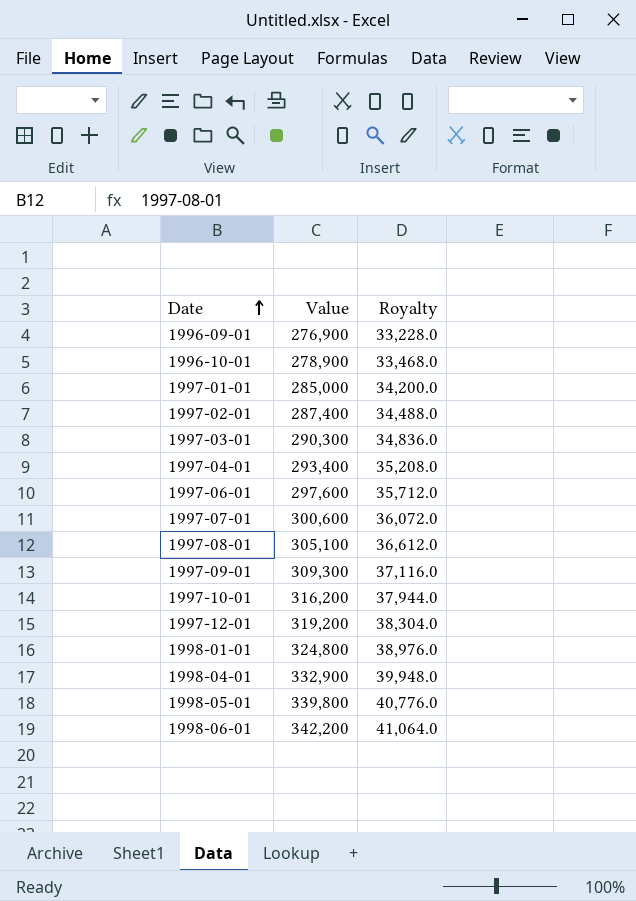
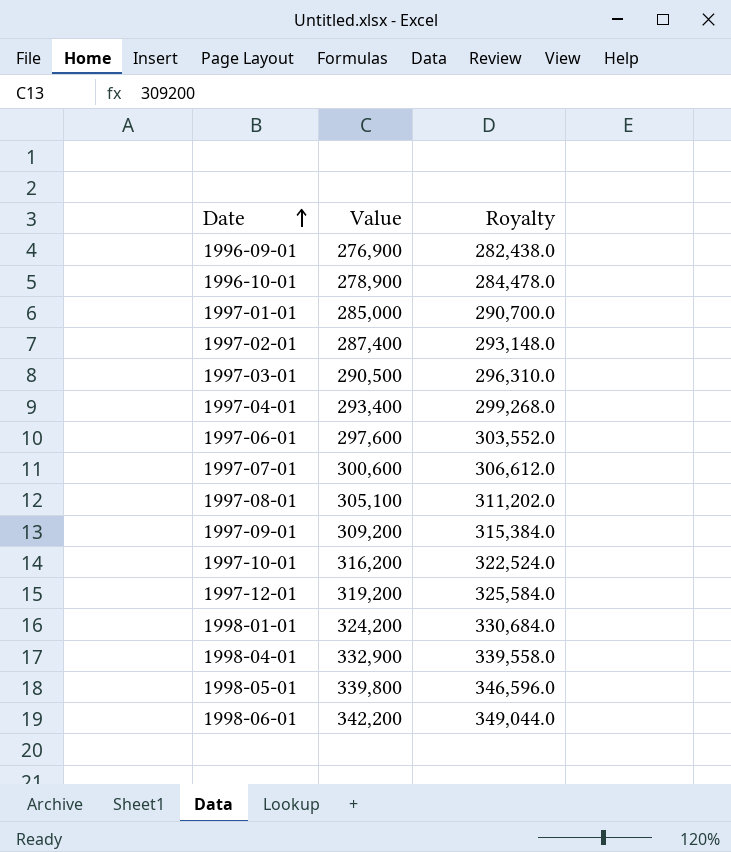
column Royalty | formula: [Value] * 0.12 -> [Value] * 1.02
1997-03-01 | Value: 290,300 -> 290,500
1997-09-01 | Value: 309,300 -> 309,200
1998-01-01 | Value: 324,800 -> 324,200

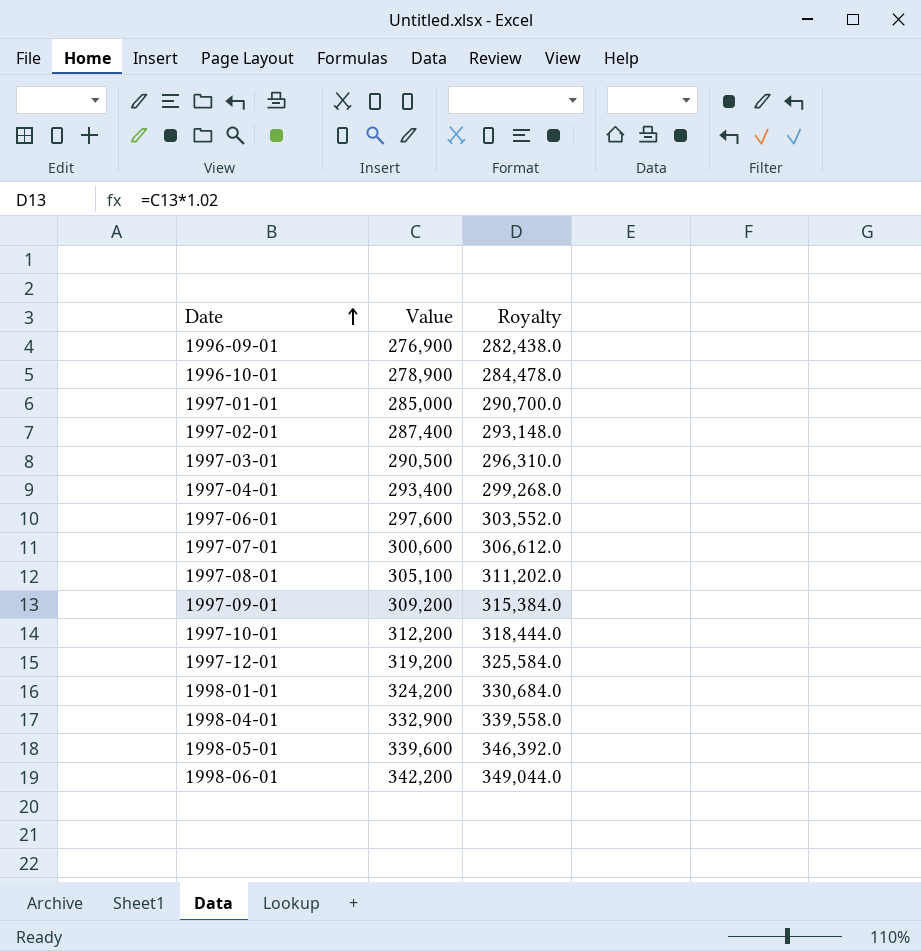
1997-10-01 | Value: 316,200 -> 312,200
1997-10-01 | Royalty: 322,524.0 -> 318,444.0
1998-05-01 | Value: 339,800 -> 339,600
1998-05-01 | Royalty: 346,596.0 -> 346,392.0

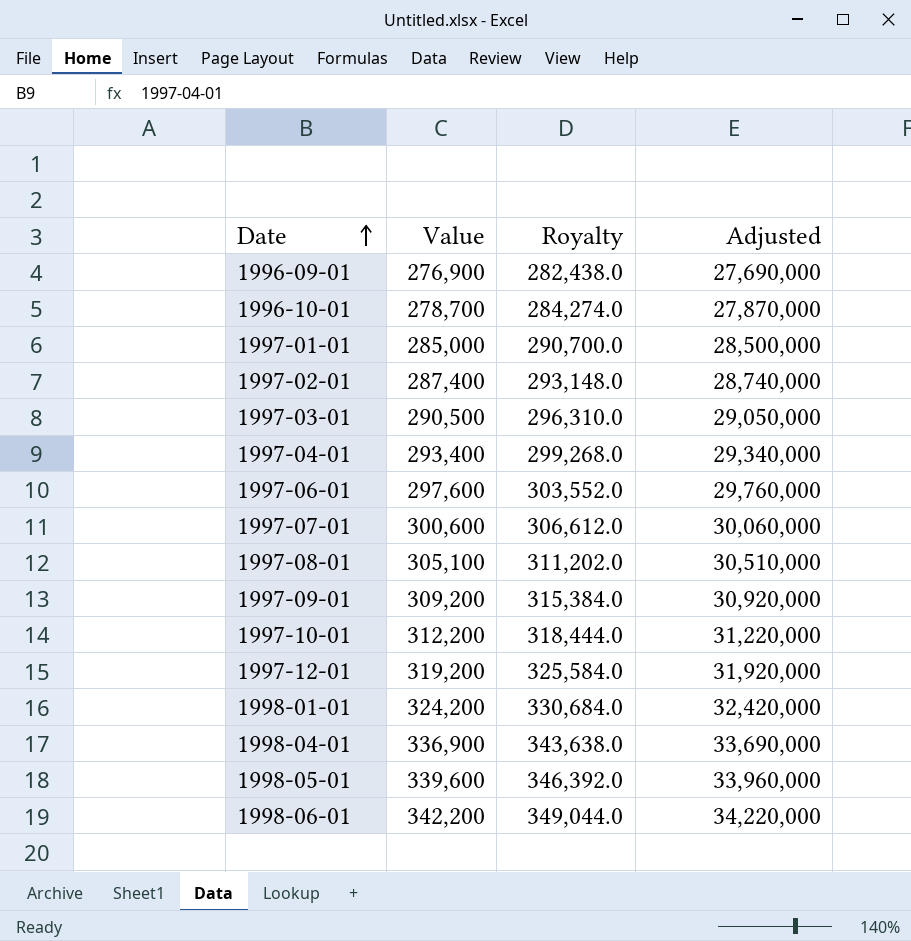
column Adjusted | formula: none -> [Value] * 100
1996-10-01 | Value: 278,900 -> 278,700
1996-10-01 | Royalty: 284,478.0 -> 284,274.0
1998-04-01 | Value: 332,900 -> 336,900
1998-04-01 | Royalty: 339,558.0 -> 343,638.0

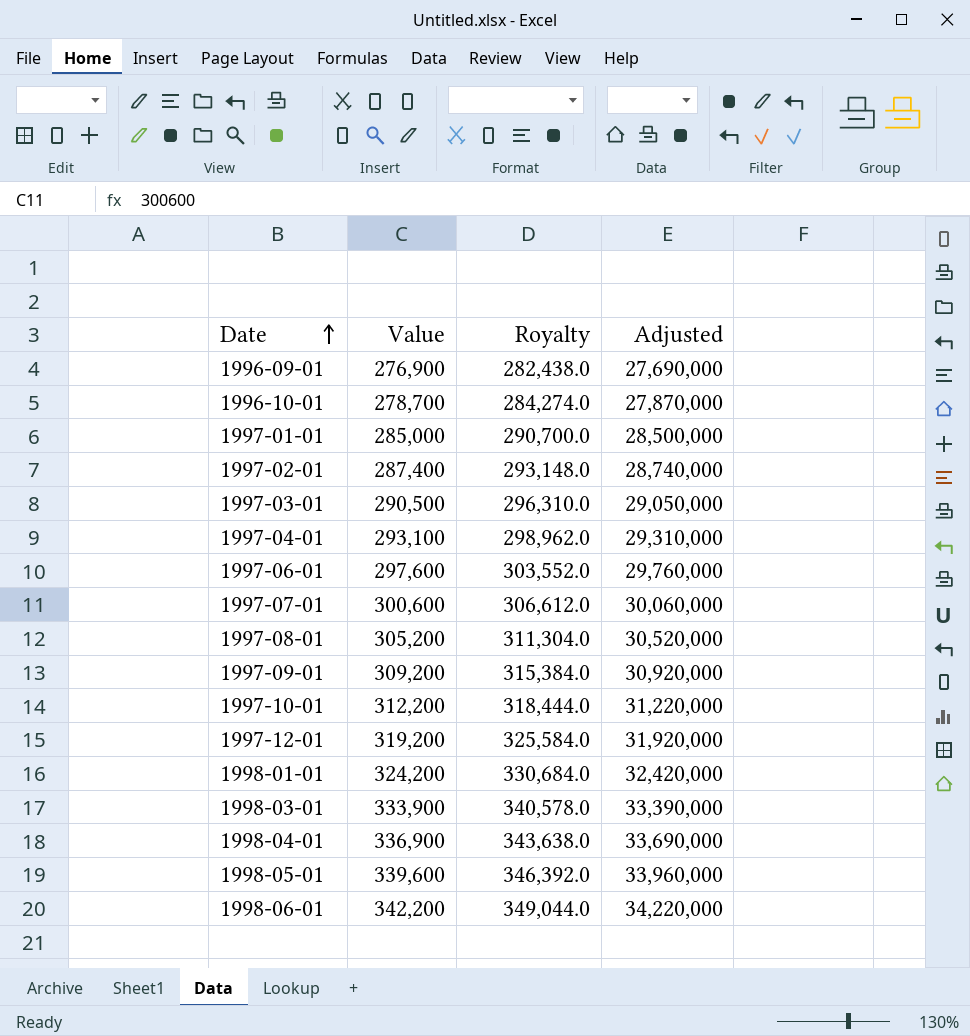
1997-04-01 | Value: 293,400 -> 293,100
1997-04-01 | Royalty: 299,268.0 -> 298,962.0
1997-04-01 | Adjusted: 29,340,000 -> 29,310,000
1997-08-01 | Value: 305,100 -> 305,200
1997-08-01 | Royalty: 311,202.0 -> 311,304.0
1997-08-01 | Adjusted: 30,510,000 -> 30,520,000
row 1998-03-01: none -> 333,900 | 340,578.0 | 33,390,000

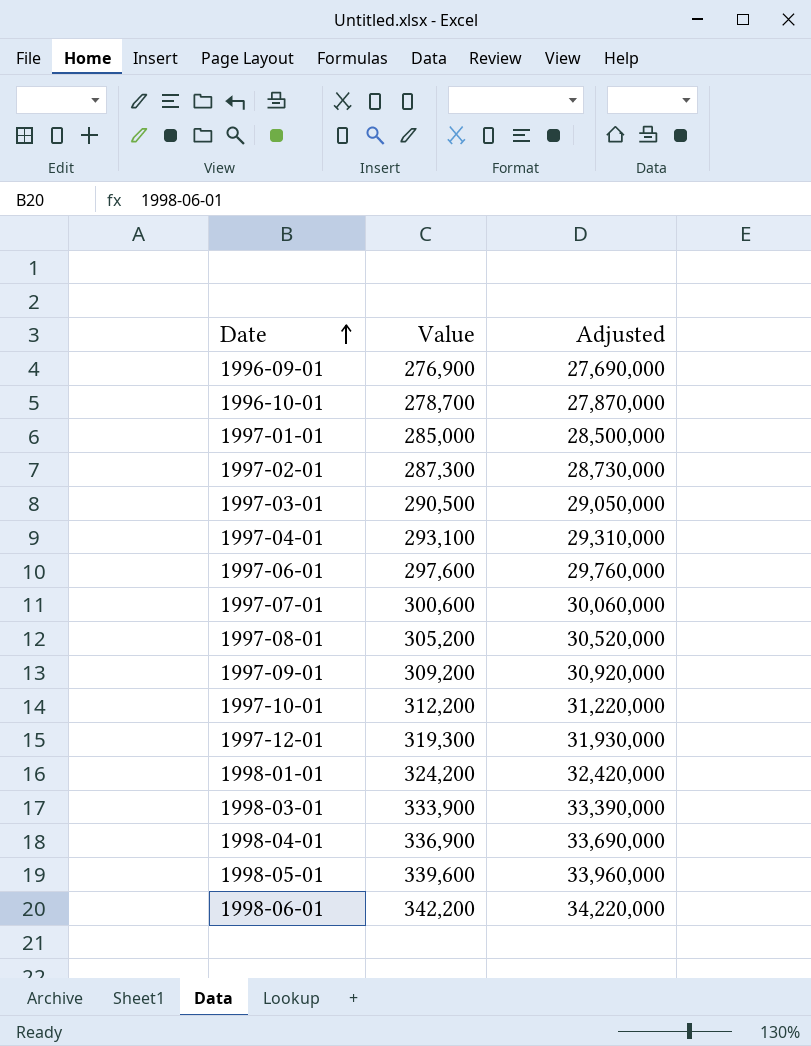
column Royalty | formula: [Value] * 1.02 -> none
1997-02-01 | Value: 287,400 -> 287,300
1997-02-01 | Adjusted: 28,740,000 -> 28,730,000
1997-12-01 | Value: 319,200 -> 319,300
1997-12-01 | Adjusted: 31,920,000 -> 31,930,000

